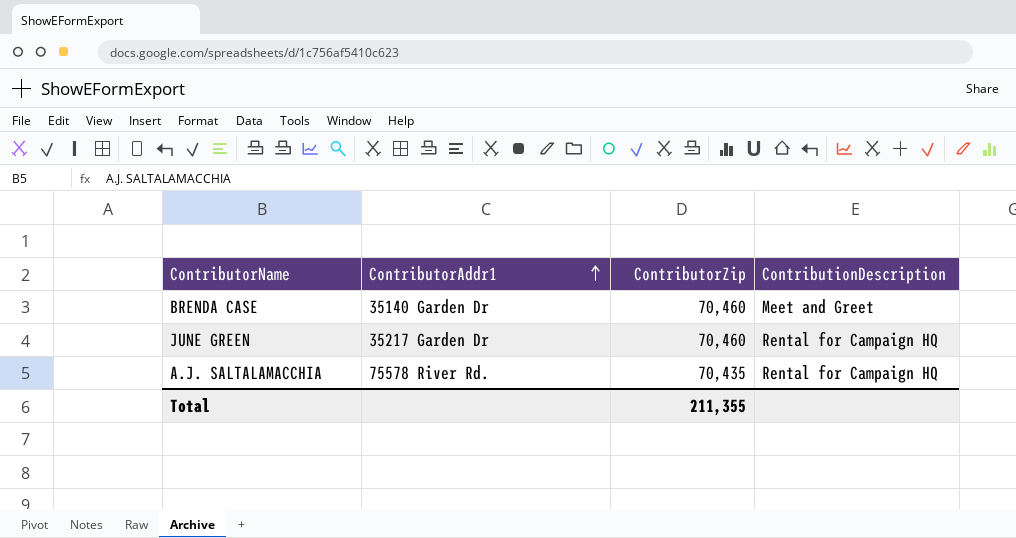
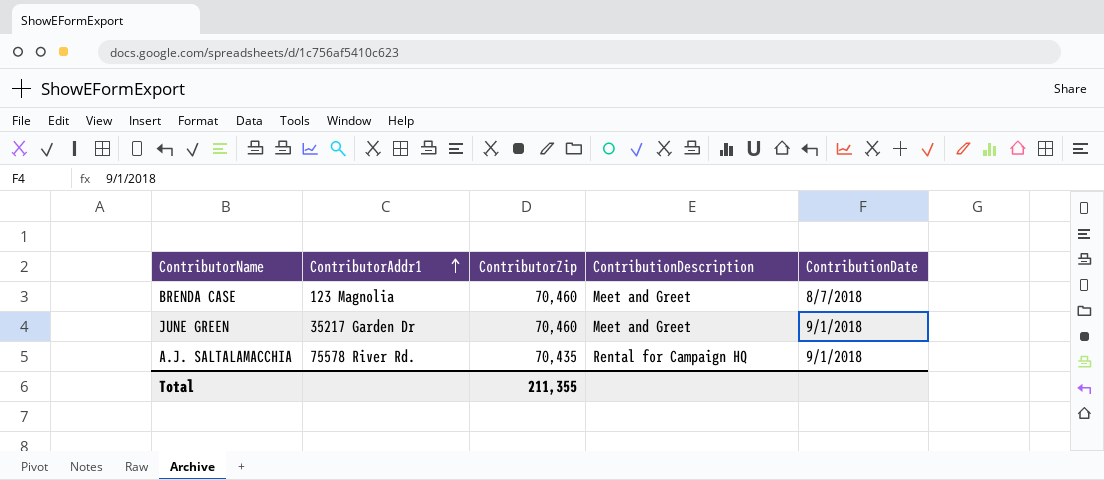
column ContributionDate | position: none -> 5
BRENDA CASE | ContributorAddr1: 35140 Garden Dr -> 123 Magnolia
JUNE GREEN | ContributionDescription: Rental for Campaign HQ -> Meet and Greet

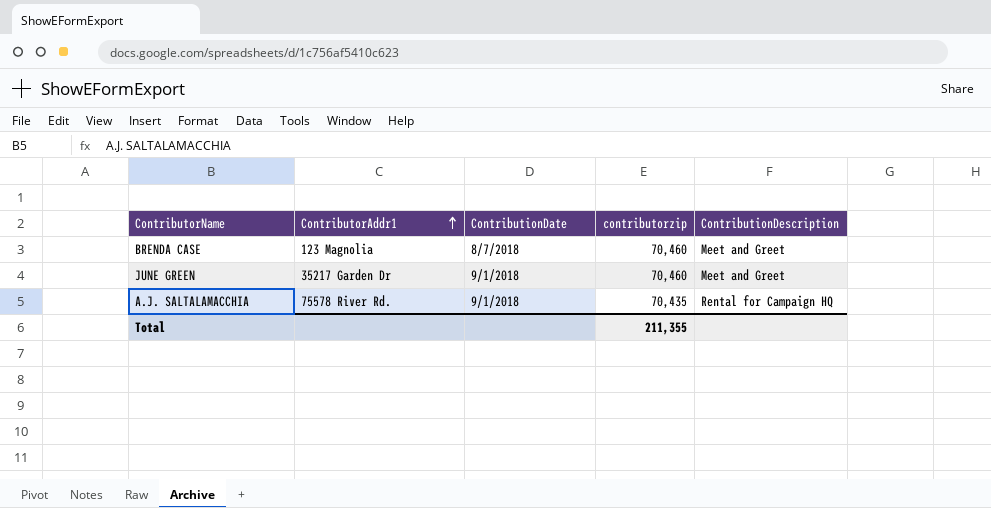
column ContributionDate | position: 5 -> 3
column name: ContributorZip -> contributorzip

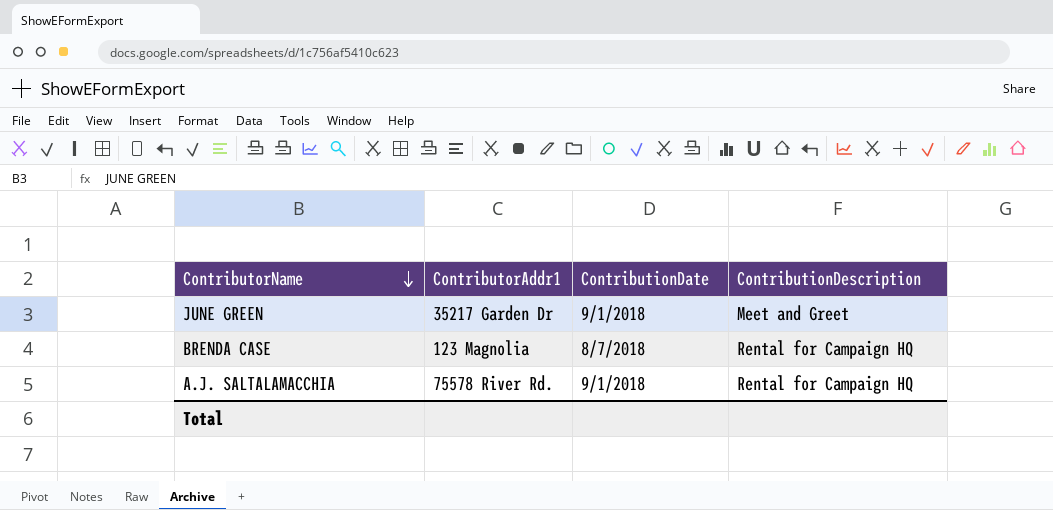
row order: ContributorAddr1 ascending -> ContributorName descending
column contributorzip | position: 4 -> none
BRENDA CASE | ContributionDescription: Meet and Greet -> Rental for Campaign HQ

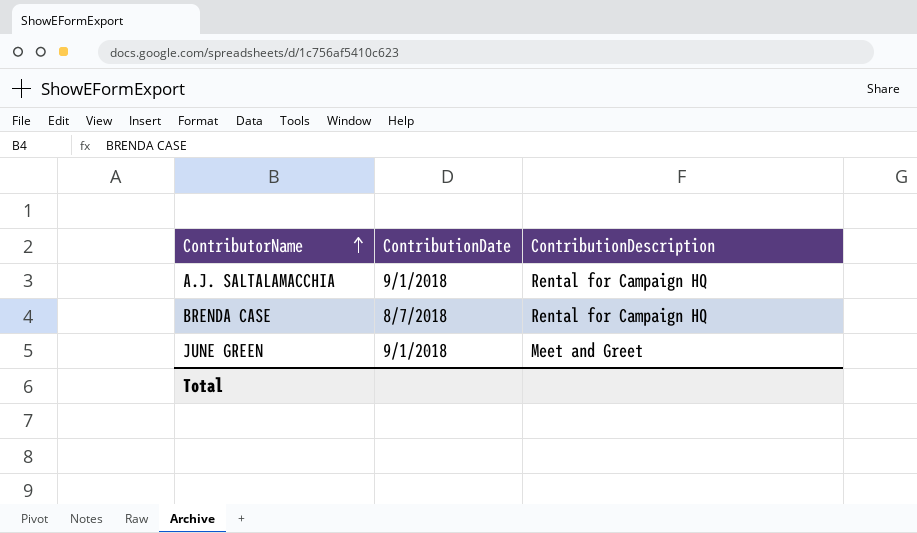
row order: ContributorName descending -> ContributorName ascending
column ContributorAddr1 | position: 2 -> none

